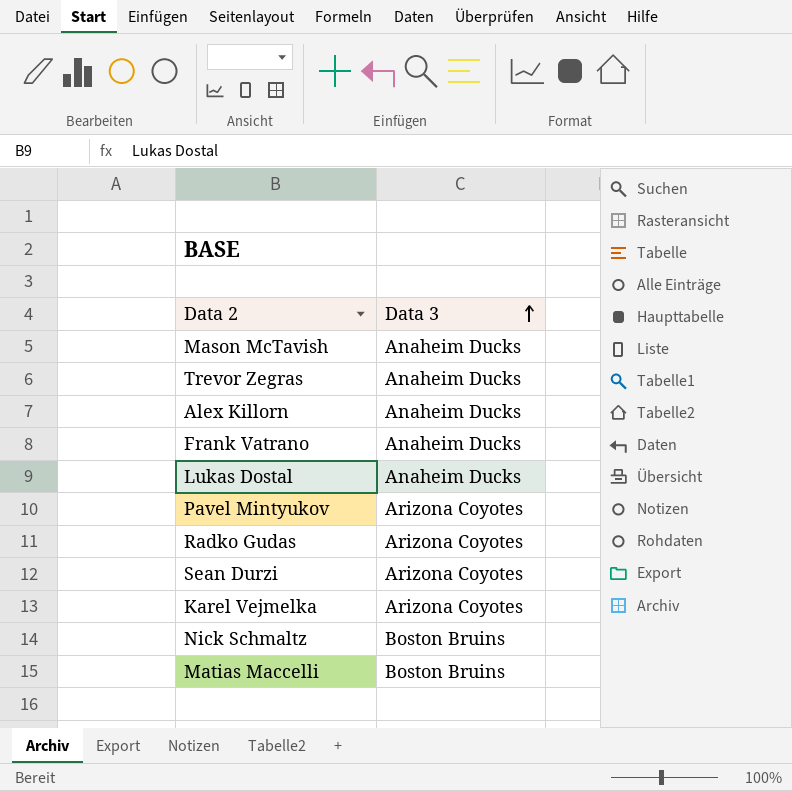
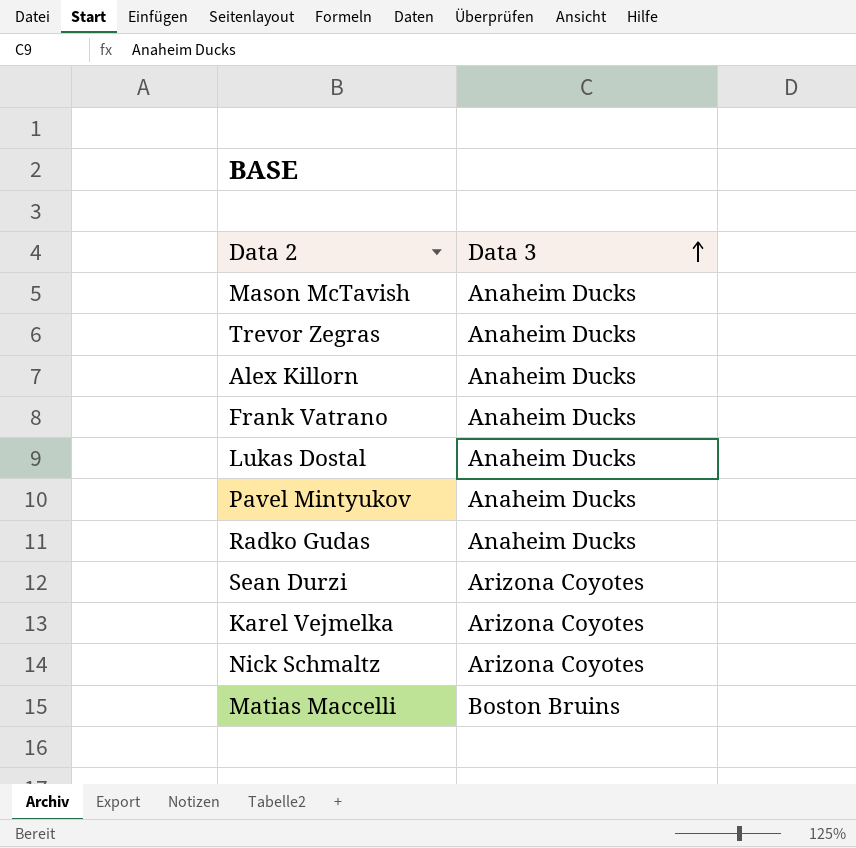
Pavel Mintyukov | Data 3: Arizona Coyotes -> Anaheim Ducks
Radko Gudas | Data 3: Arizona Coyotes -> Anaheim Ducks
Nick Schmaltz | Data 3: Boston Bruins -> Arizona Coyotes

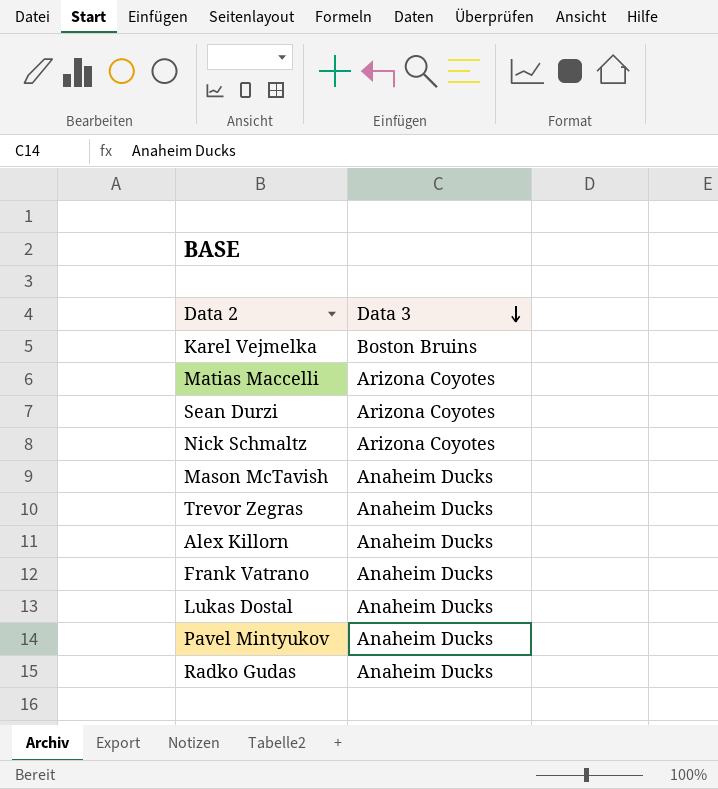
row order: Data 3 ascending -> Data 3 descending
Karel Vejmelka | Data 3: Arizona Coyotes -> Boston Bruins
Matias Maccelli | Data 3: Boston Bruins -> Arizona Coyotes

